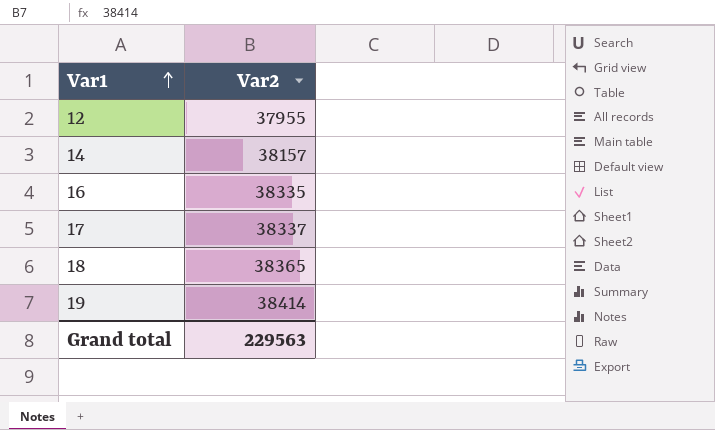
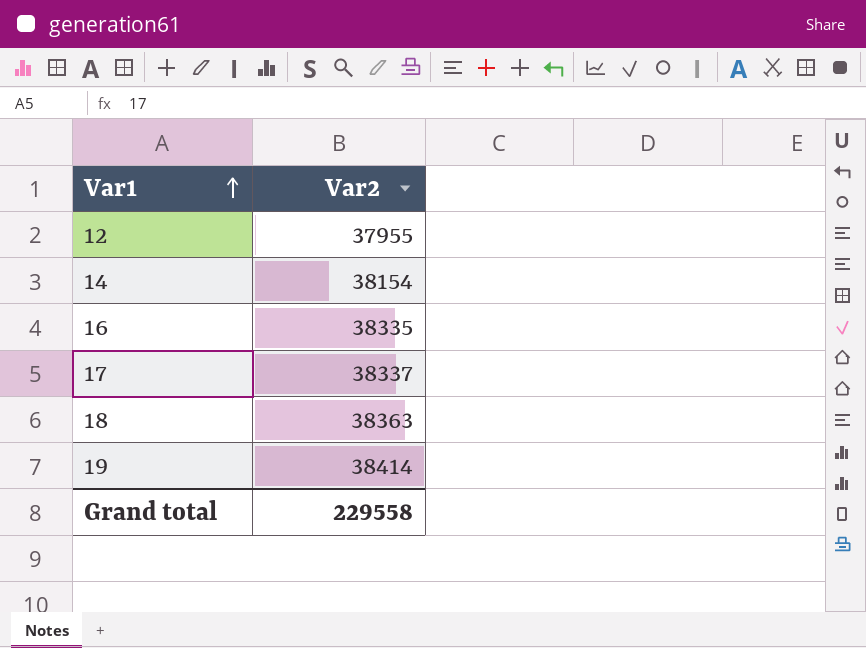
14 | Var2: 38157 -> 38154
18 | Var2: 38365 -> 38363
Grand total | Var2: 229563 -> 229558

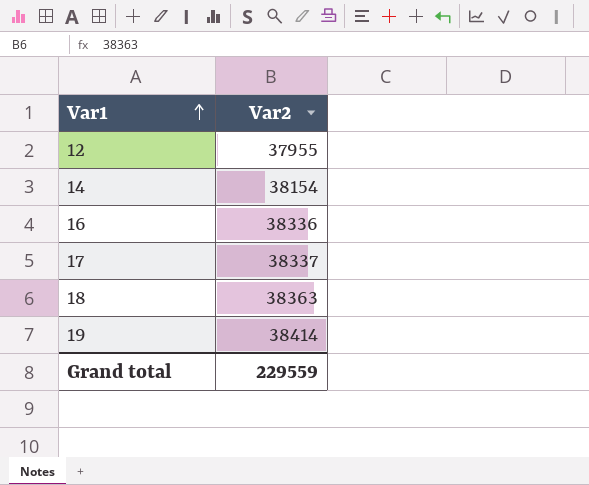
16 | Var2: 38335 -> 38336
Grand total | Var2: 229558 -> 229559

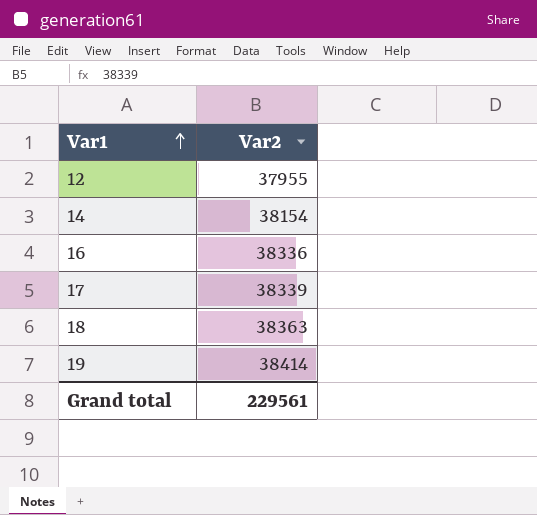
17 | Var2: 38337 -> 38339
Grand total | Var2: 229559 -> 229561

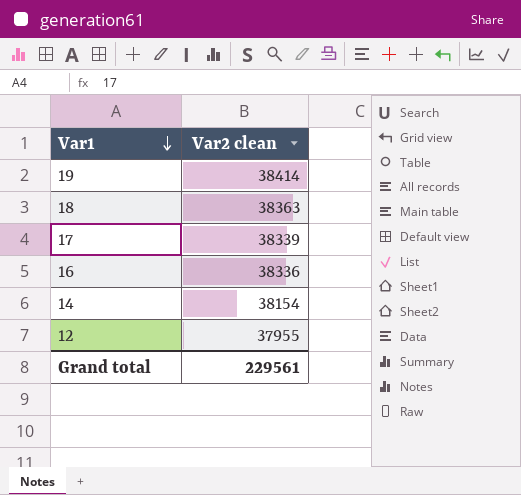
row order: Var1 ascending -> Var1 descending
column name: Var2 -> Var2 clean

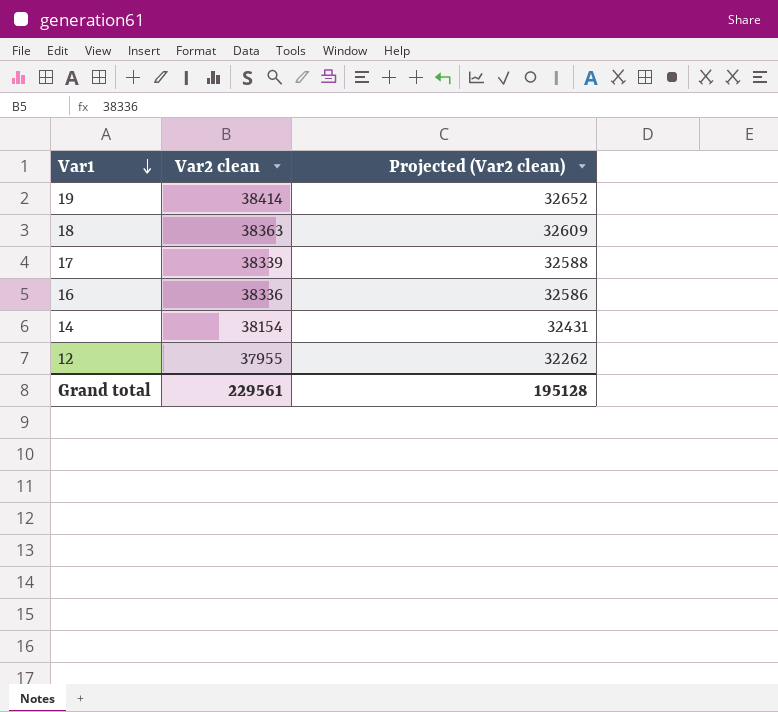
column Projected (Var2 clean) | formula: none -> [Var2 clean] * 0.85

